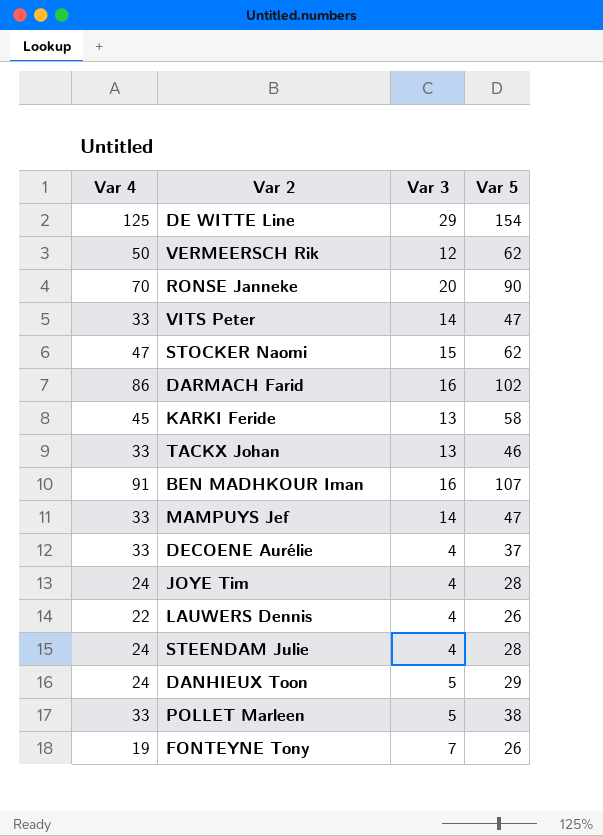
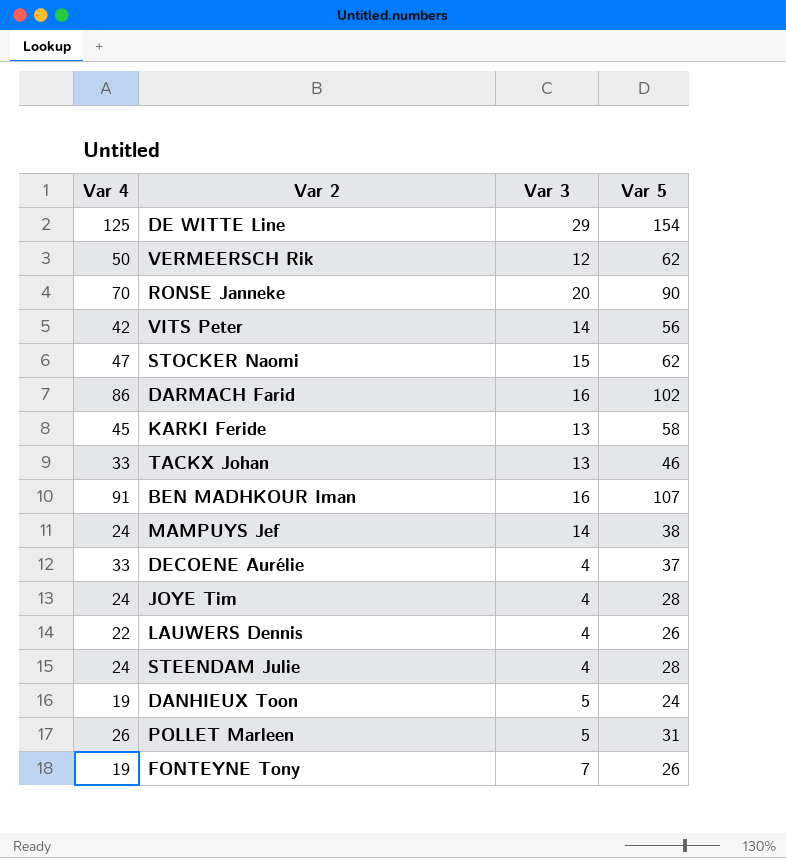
VITS Peter | Var 4: 33 -> 42
VITS Peter | Var 5: 47 -> 56
MAMPUYS Jef | Var 4: 33 -> 24
MAMPUYS Jef | Var 5: 47 -> 38
DANHIEUX Toon | Var 4: 24 -> 19
DANHIEUX Toon | Var 5: 29 -> 24
POLLET Marleen | Var 4: 33 -> 26
POLLET Marleen | Var 5: 38 -> 31

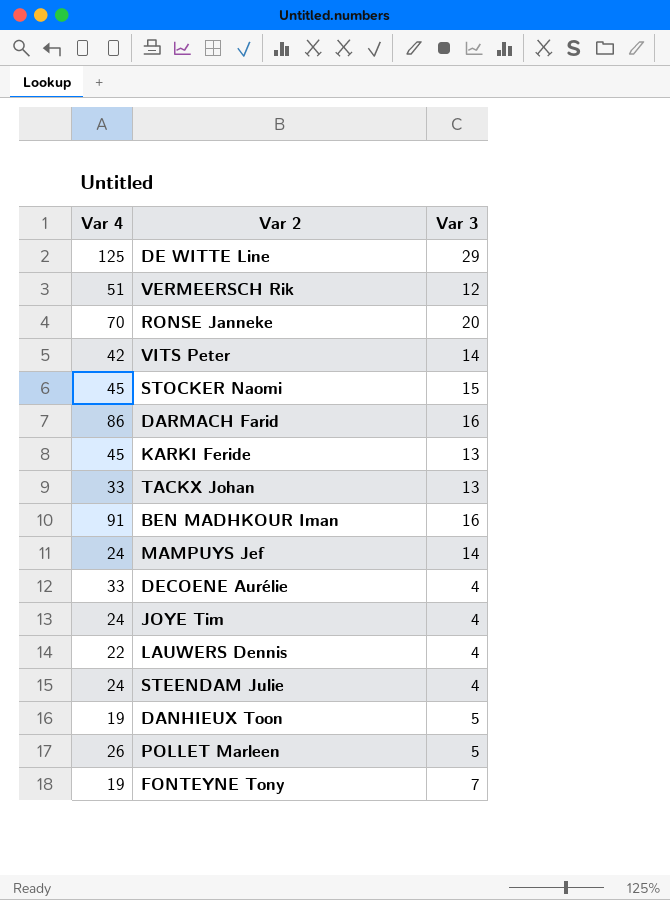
column Var 5 | formula: [Var 4] + [Var 3] -> none
VERMEERSCH Rik | Var 4: 50 -> 51
STOCKER Naomi | Var 4: 47 -> 45

